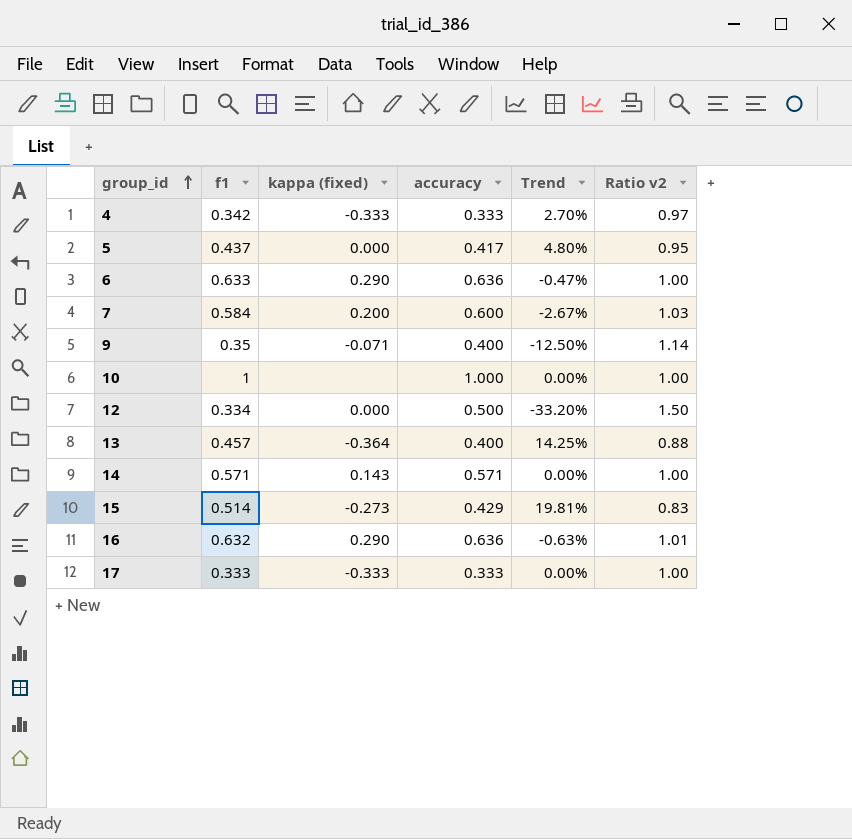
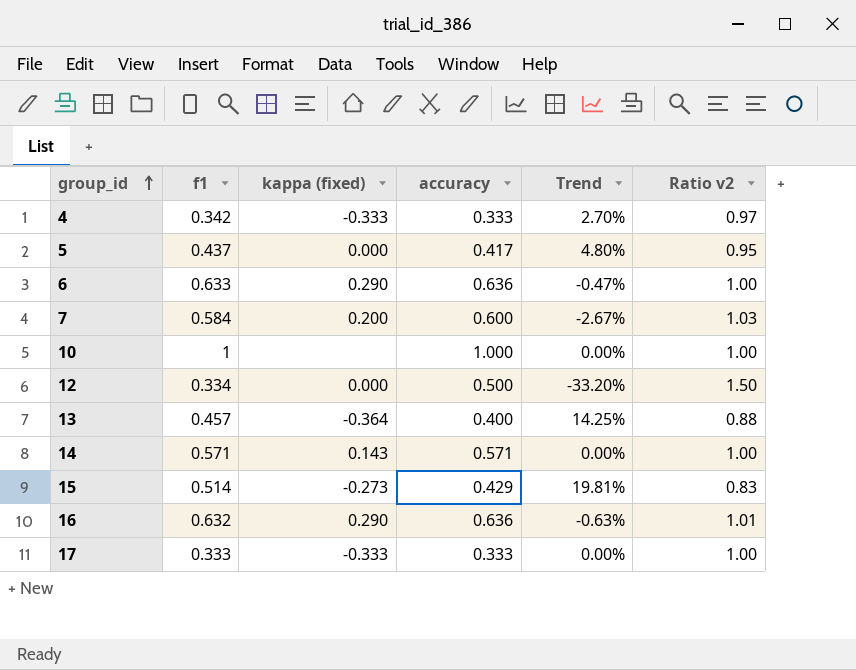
row 9: 0.35 | -0.071 | 0.400 | -12.50% | 1.14 -> none

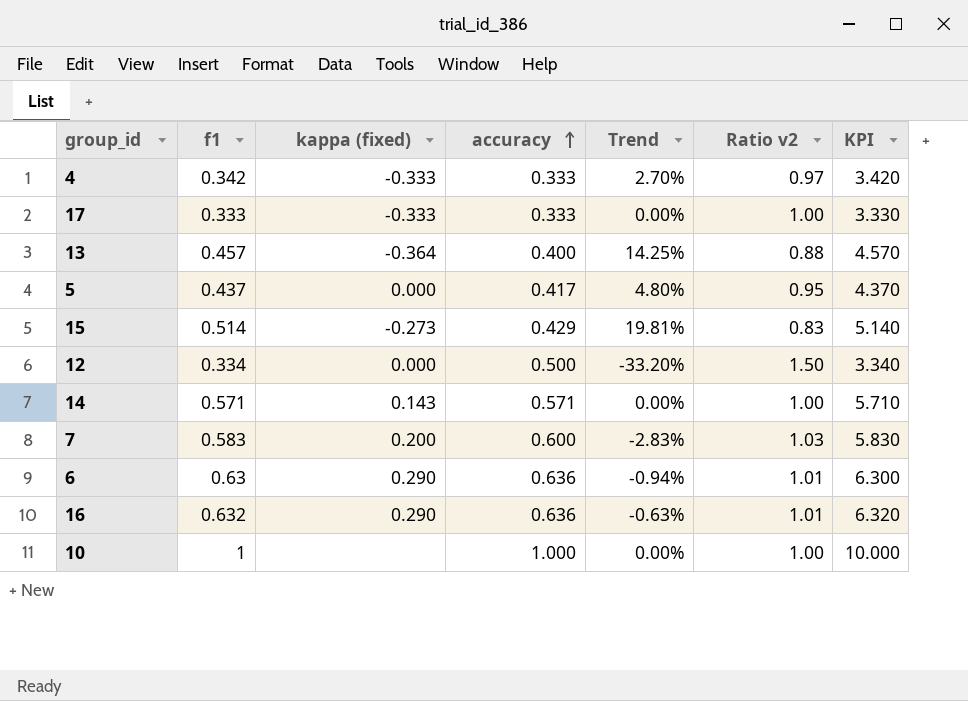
row order: group_id ascending -> accuracy ascending
column KPI | formula: none -> [f1] * 10
7 | f1: 0.584 -> 0.583
7 | Trend: -2.67% -> -2.83%
6 | f1: 0.633 -> 0.63
6 | Trend: -0.47% -> -0.94%
6 | Ratio v2: 1.00 -> 1.01

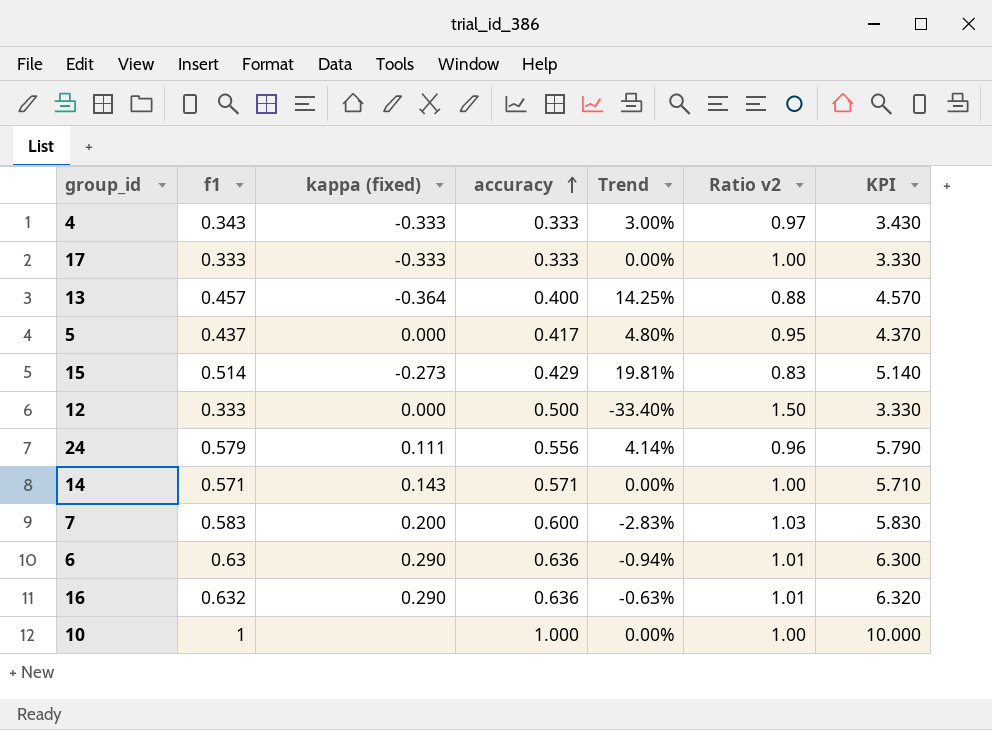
4 | f1: 0.342 -> 0.343
4 | Trend: 2.70% -> 3.00%
4 | KPI: 3.420 -> 3.430
12 | f1: 0.334 -> 0.333
12 | Trend: -33.20% -> -33.40%
12 | KPI: 3.340 -> 3.330
row 24: none -> 0.579 | 0.111 | 0.556 | 4.14% | 0.96 | 5.790

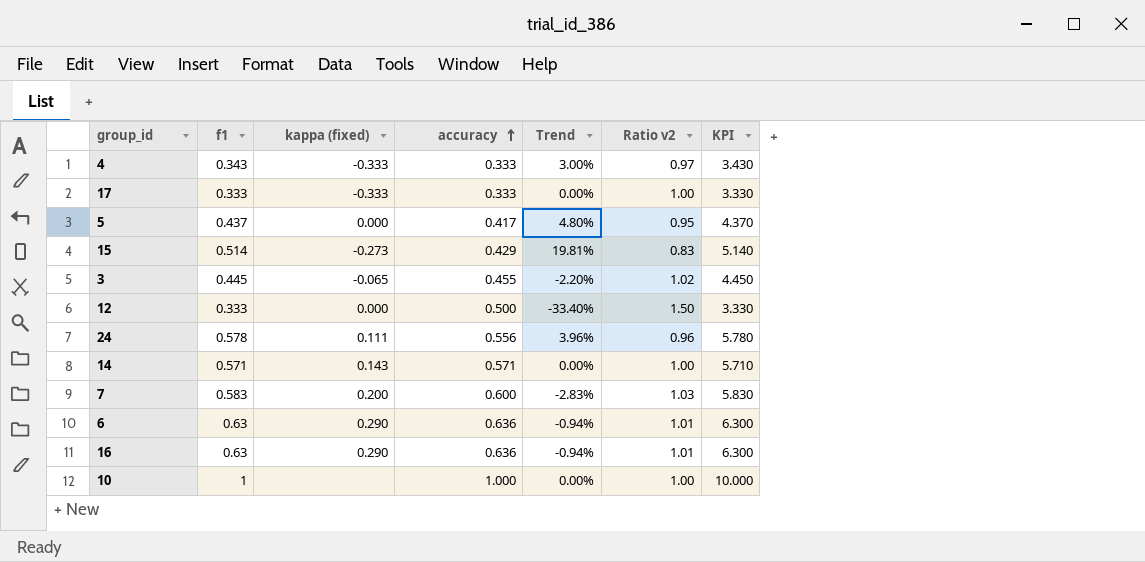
row 13: 0.457 | -0.364 | 0.400 | 14.25% | 0.88 | 4.570 -> none
row 3: none -> 0.445 | -0.065 | 0.455 | -2.20% | 1.02 | 4.450
24 | f1: 0.579 -> 0.578
24 | Trend: 4.14% -> 3.96%
24 | KPI: 5.790 -> 5.780
16 | f1: 0.632 -> 0.63
16 | Trend: -0.63% -> -0.94%
16 | KPI: 6.320 -> 6.300

